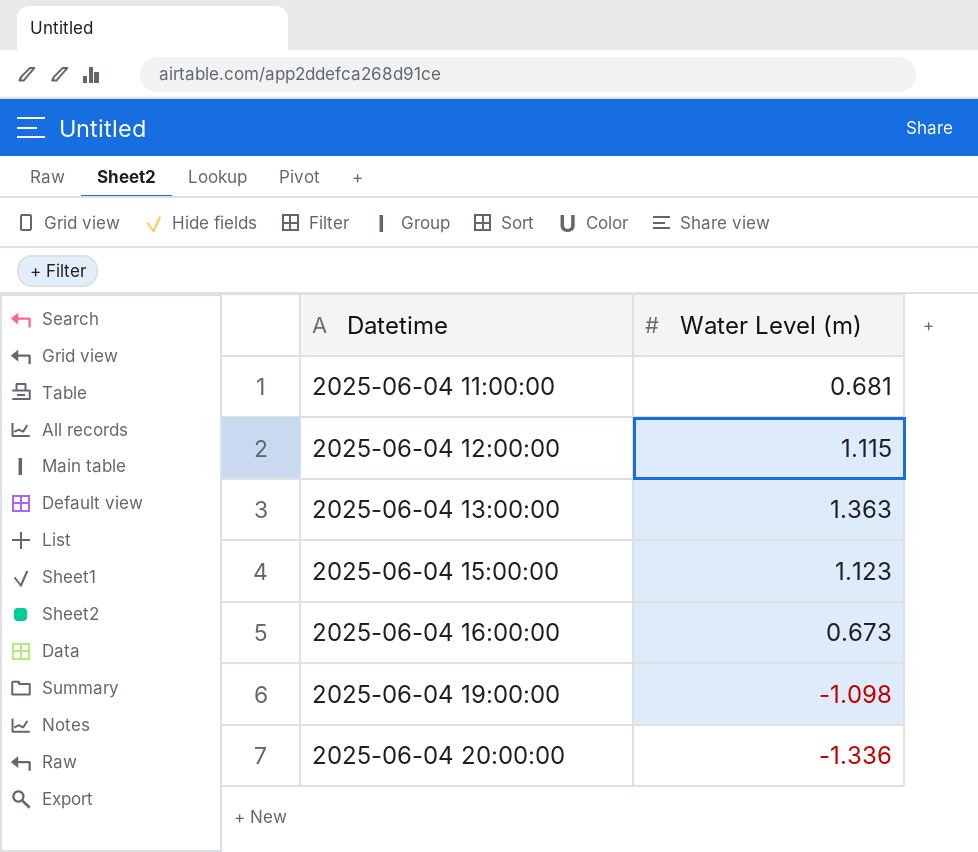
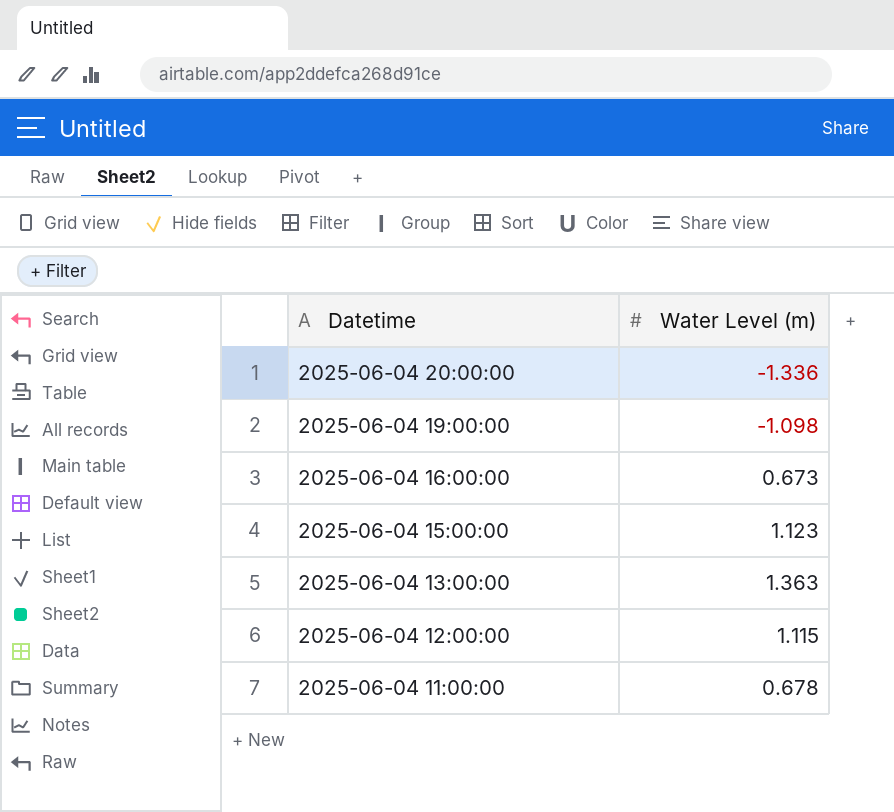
row order: Datetime ascending -> Datetime descending
2025-06-04 11:00:00 | Water Level (m): 0.681 -> 0.678

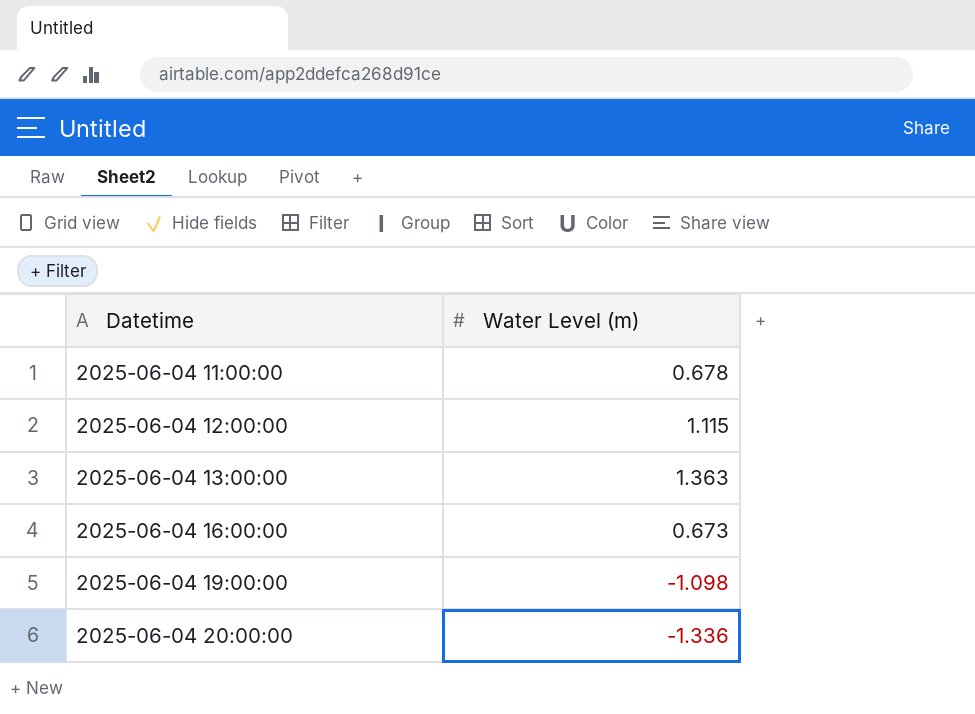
row order: Datetime descending -> Datetime ascending
row 2025-06-04 15:00:00: 1.123 -> none

